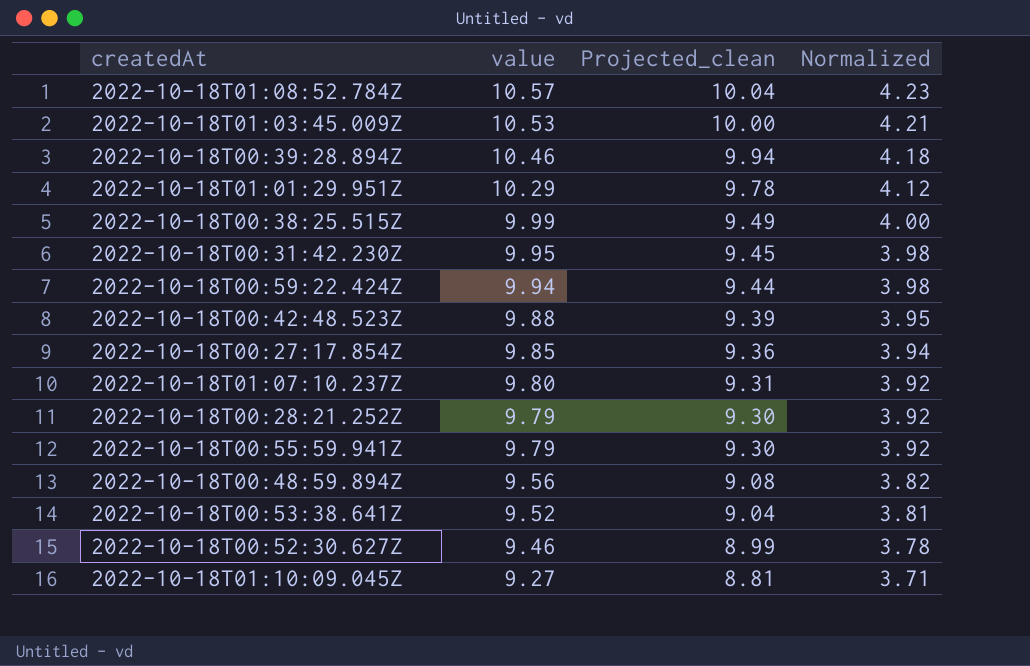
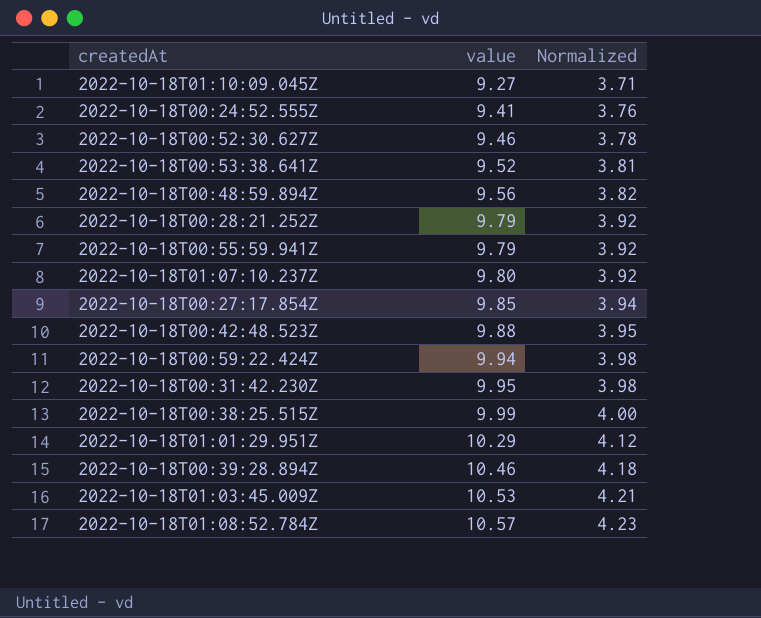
row order: value descending -> value ascending
column Projected_clean | formula: [value] * 0.95 -> none
row 2022-10-18T00:24:52.555Z: none -> 9.41 | 3.76

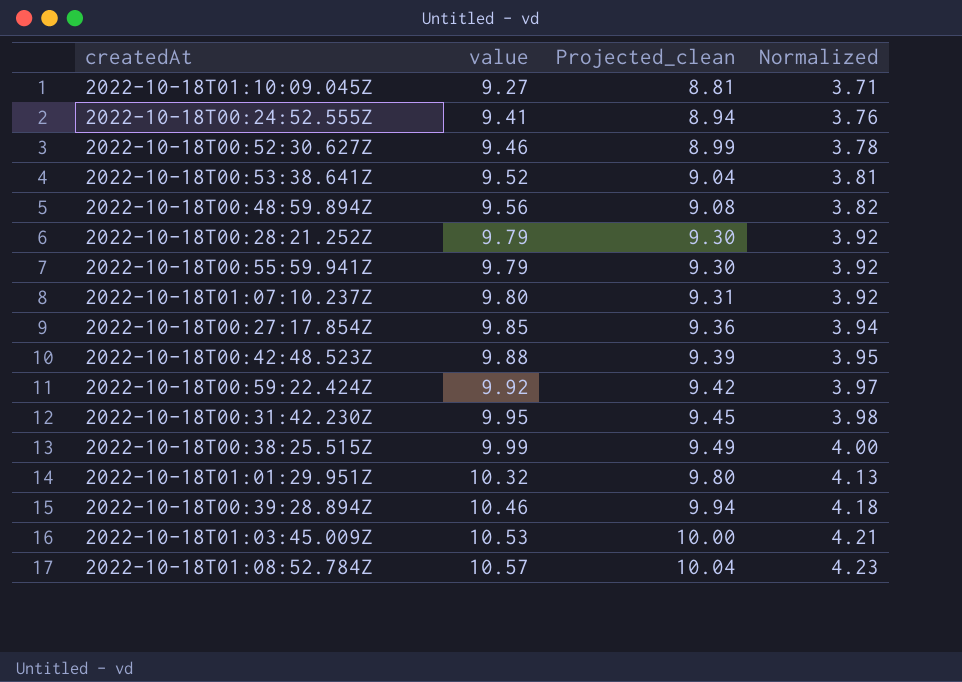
column Projected_clean | formula: none -> [value] * 0.95
2022-10-18T00:59:22.424Z | value: 9.94 -> 9.92
2022-10-18T00:59:22.424Z | Normalized: 3.98 -> 3.97
2022-10-18T01:01:29.951Z | value: 10.29 -> 10.32
2022-10-18T01:01:29.951Z | Normalized: 4.12 -> 4.13

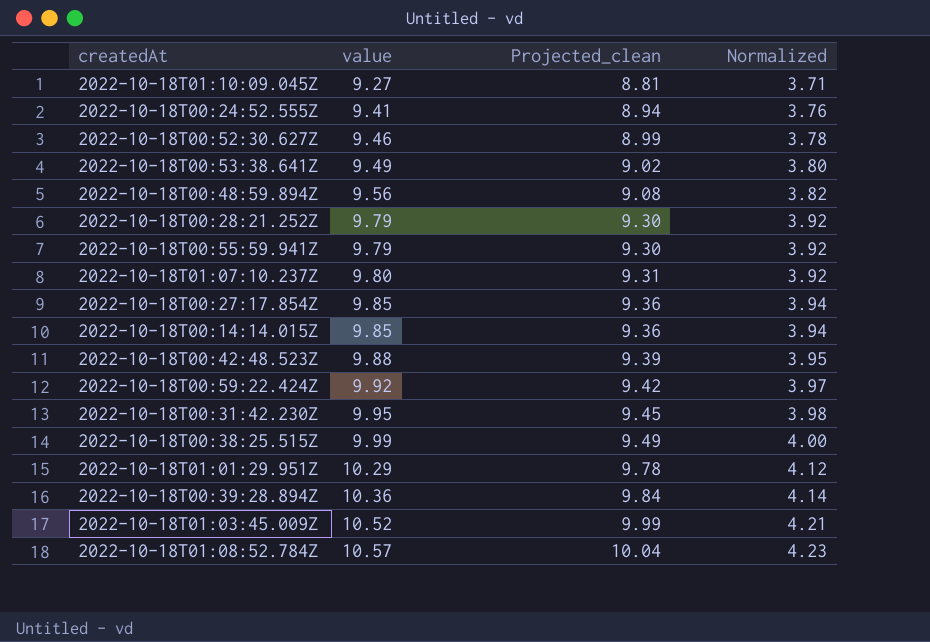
2022-10-18T00:53:38.641Z | value: 9.52 -> 9.49
2022-10-18T00:53:38.641Z | Projected_clean: 9.04 -> 9.02
2022-10-18T00:53:38.641Z | Normalized: 3.81 -> 3.80
row 2022-10-18T00:14:14.015Z: none -> 9.85 | 9.36 | 3.94
2022-10-18T01:01:29.951Z | value: 10.32 -> 10.29
2022-10-18T01:01:29.951Z | Projected_clean: 9.80 -> 9.78
2022-10-18T01:01:29.951Z | Normalized: 4.13 -> 4.12
2022-10-18T00:39:28.894Z | value: 10.46 -> 10.36
2022-10-18T00:39:28.894Z | Projected_clean: 9.94 -> 9.84
2022-10-18T00:39:28.894Z | Normalized: 4.18 -> 4.14
2022-10-18T01:03:45.009Z | value: 10.53 -> 10.52
2022-10-18T01:03:45.009Z | Projected_clean: 10.00 -> 9.99

